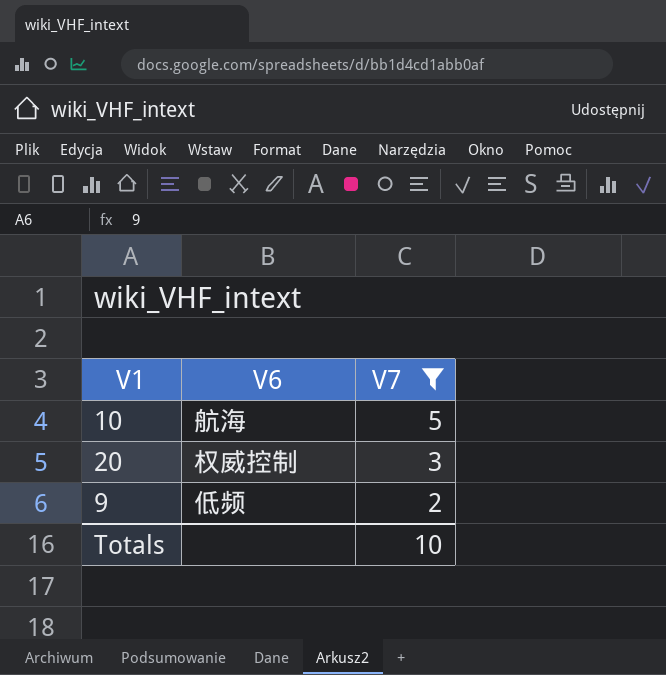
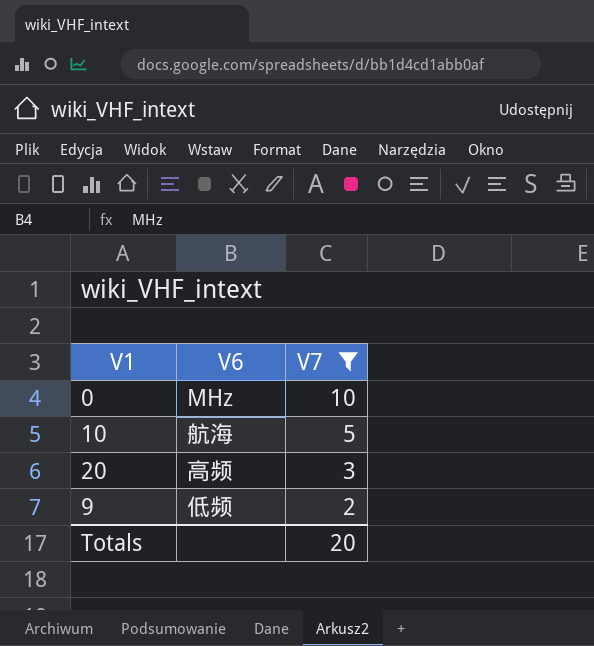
row 0: none -> MHz | 10
20 | V6: 权威控制 -> 高频
Totals | V7: 10 -> 20

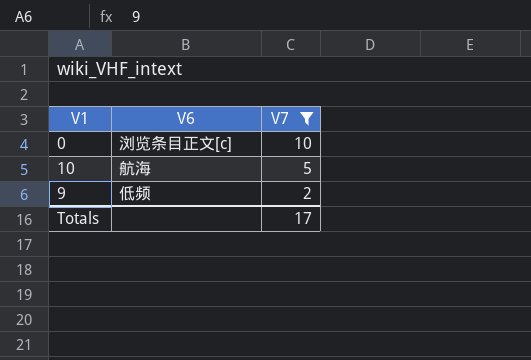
row 20: 高频 | 3 -> none
0 | V6: MHz -> 浏览条目正文[c]
Totals | V7: 20 -> 17

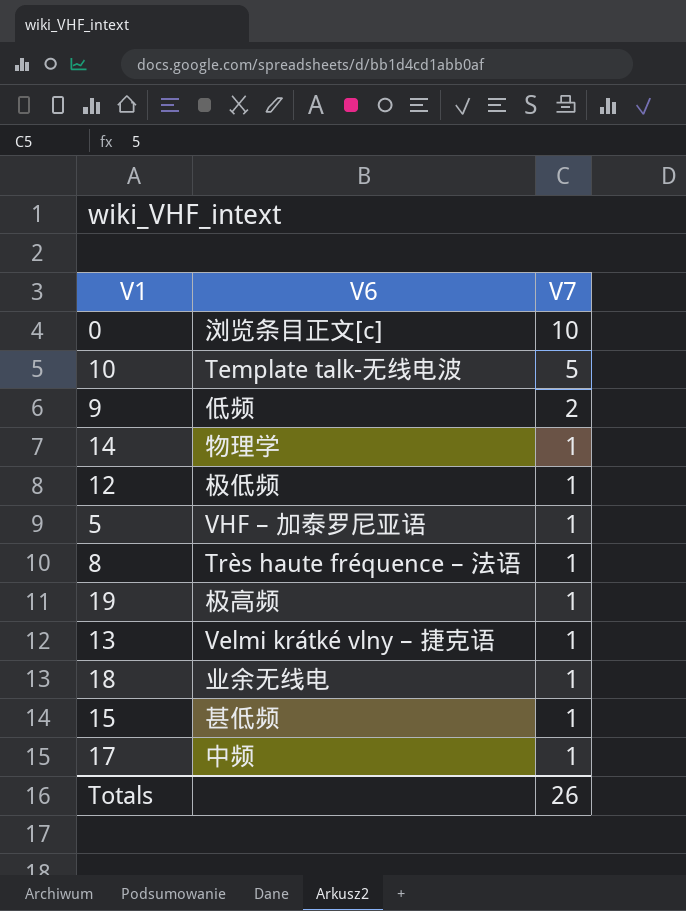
filter: V7 != 1 -> none
10 | V6: 航海 -> Template talk-无线电波
Totals | V7: 17 -> 26

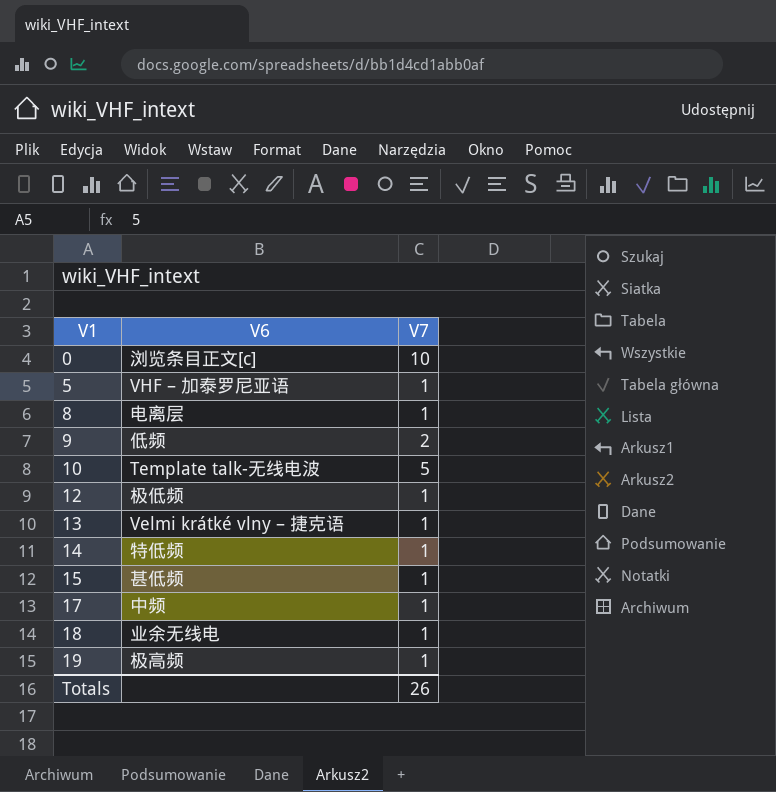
row order: V7 descending -> V1 ascending
8 | V6: Très haute fréquence – 法语 -> 电离层
14 | V6: 物理学 -> 特低频

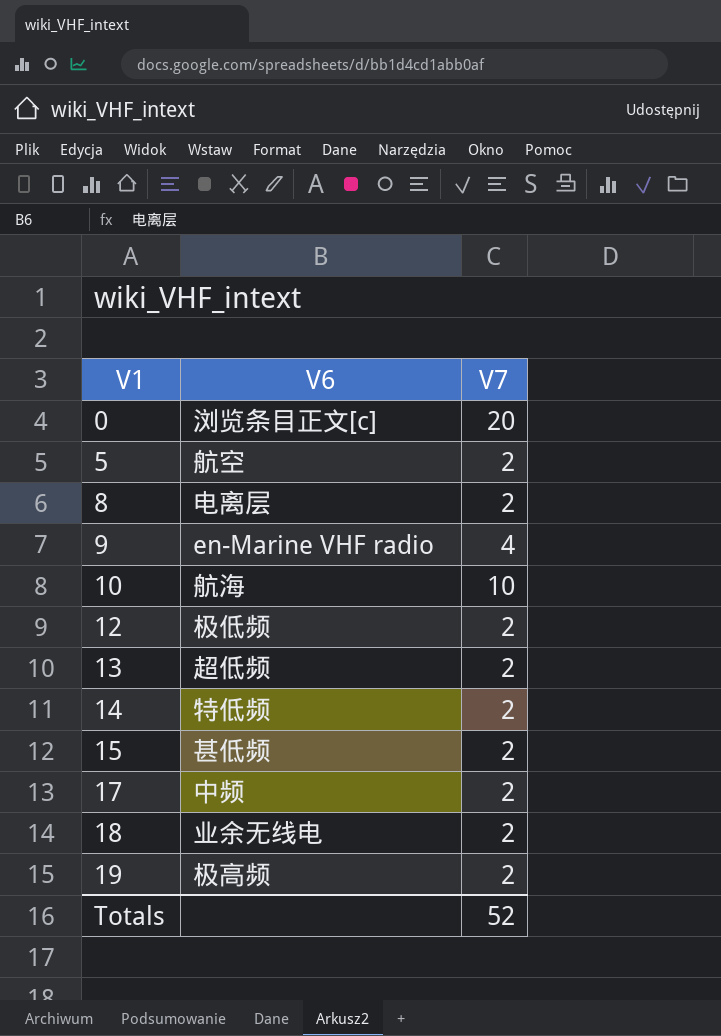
0 | V7: 10 -> 20
5 | V6: VHF – 加泰罗尼亚语 -> 航空
5 | V7: 1 -> 2
8 | V7: 1 -> 2
9 | V6: 低频 -> en-Marine VHF radio
9 | V7: 2 -> 4
10 | V6: Template talk-无线电波 -> 航海
10 | V7: 5 -> 10
12 | V7: 1 -> 2
13 | V6: Velmi krátké vlny – 捷克语 -> 超低频
13 | V7: 1 -> 2
14 | V7: 1 -> 2
15 | V7: 1 -> 2
17 | V7: 1 -> 2
18 | V7: 1 -> 2
19 | V7: 1 -> 2
Totals | V7: 26 -> 52

